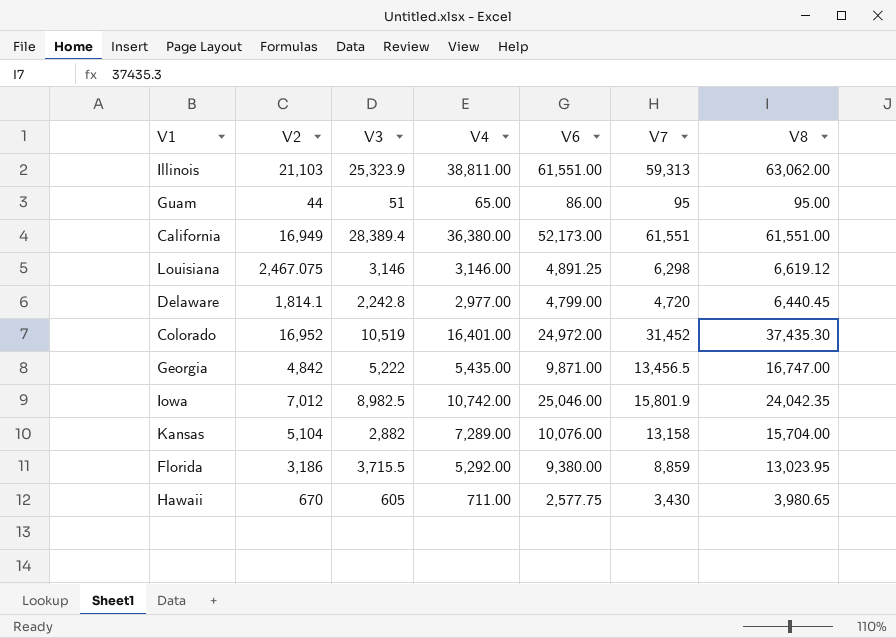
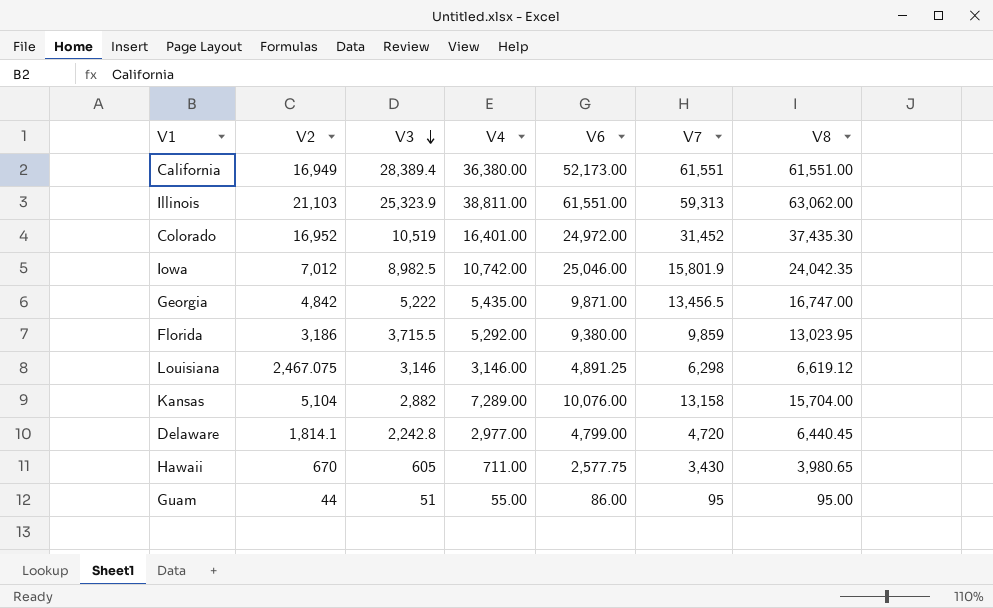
row order: none -> V3 descending
Florida | V7: 8,859 -> 9,859
Guam | V4: 65.00 -> 55.00

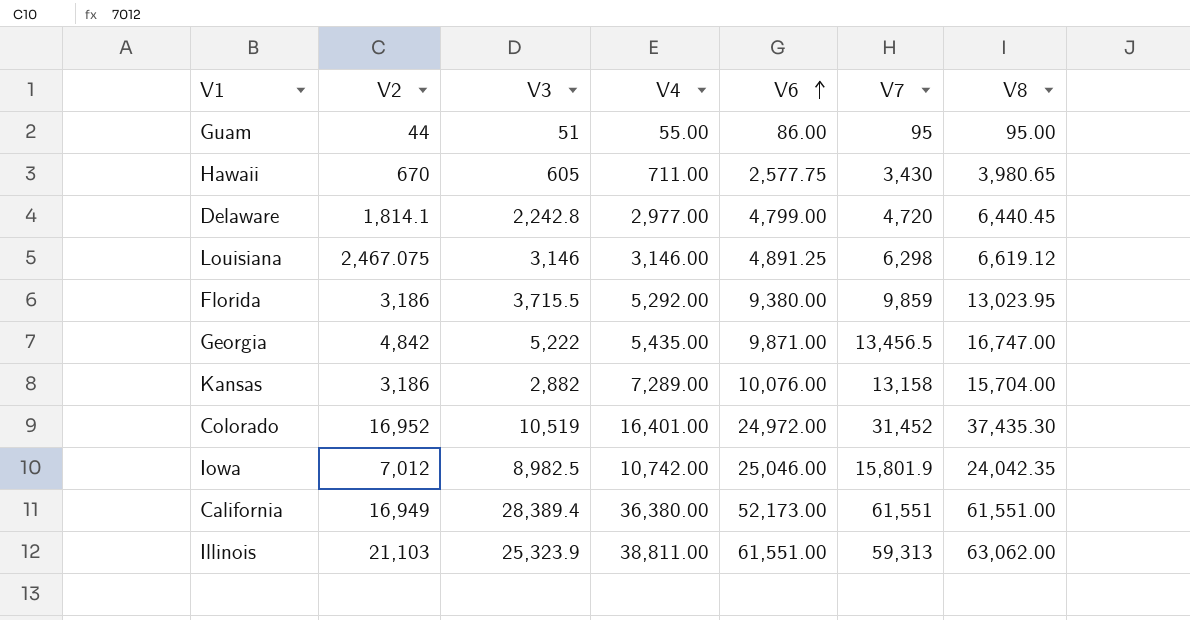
row order: V3 descending -> V6 ascending
Kansas | V2: 5,104 -> 3,186

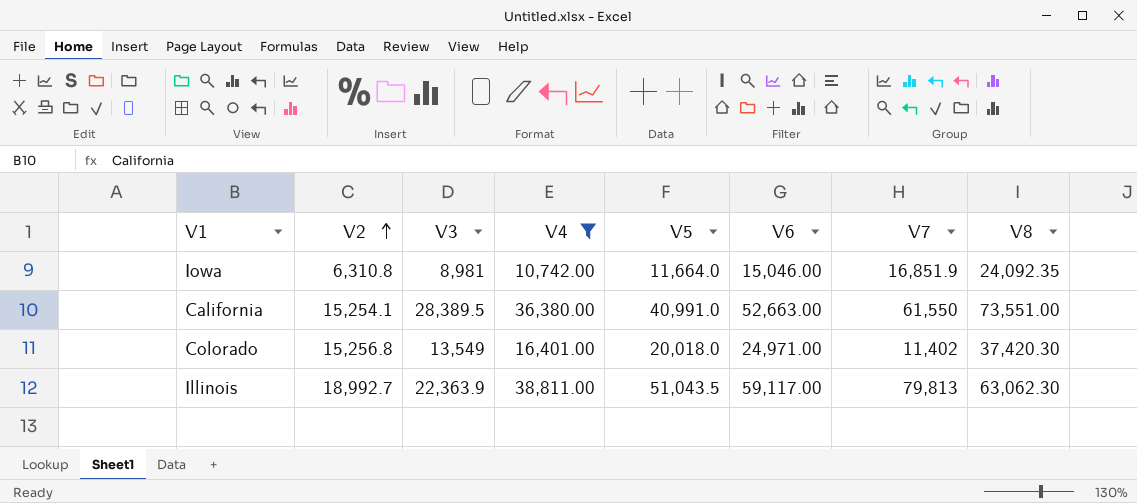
filter: none -> V4 >= 10,742.00
row order: V6 ascending -> V2 ascending
column V5 | position: none -> 5
Iowa | V2: 7,012 -> 6,310.8
Iowa | V3: 8,982.5 -> 8,981
Iowa | V6: 25,046.00 -> 15,046.00
Iowa | V7: 15,801.9 -> 16,851.9
Iowa | V8: 24,042.35 -> 24,092.35
California | V2: 16,949 -> 15,254.1
California | V3: 28,389.4 -> 28,389.5
California | V6: 52,173.00 -> 52,663.00
California | V7: 61,551 -> 61,550
California | V8: 61,551.00 -> 73,551.00
Colorado | V2: 16,952 -> 15,256.8
Colorado | V3: 10,519 -> 13,549
Colorado | V6: 24,972.00 -> 24,971.00
Colorado | V7: 31,452 -> 11,402
Colorado | V8: 37,435.30 -> 37,420.30
Illinois | V2: 21,103 -> 18,992.7
Illinois | V3: 25,323.9 -> 22,363.9
Illinois | V6: 61,551.00 -> 59,117.00
Illinois | V7: 59,313 -> 79,813
Illinois | V8: 63,062.00 -> 63,062.30

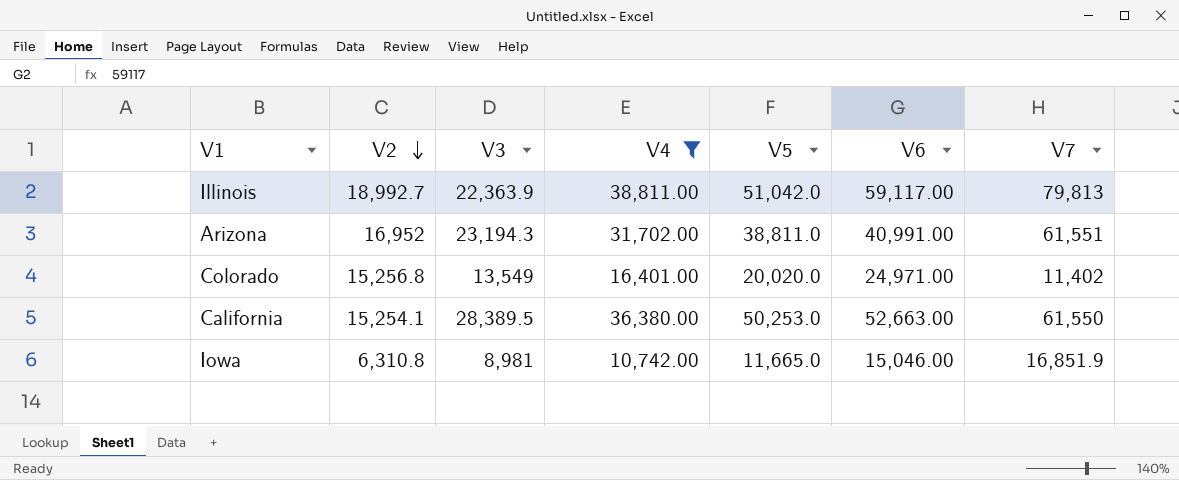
row order: V2 ascending -> V2 descending
column V8 | position: 8 -> none
Illinois | V5: 51,043.5 -> 51,042.0
row Arizona: none -> 16,952 | 23,194.3 | 31,702.00 | 38,811.0 | 40,991.00 | 61,551
Colorado | V5: 20,018.0 -> 20,020.0
California | V5: 40,991.0 -> 50,253.0
Iowa | V5: 11,664.0 -> 11,665.0

